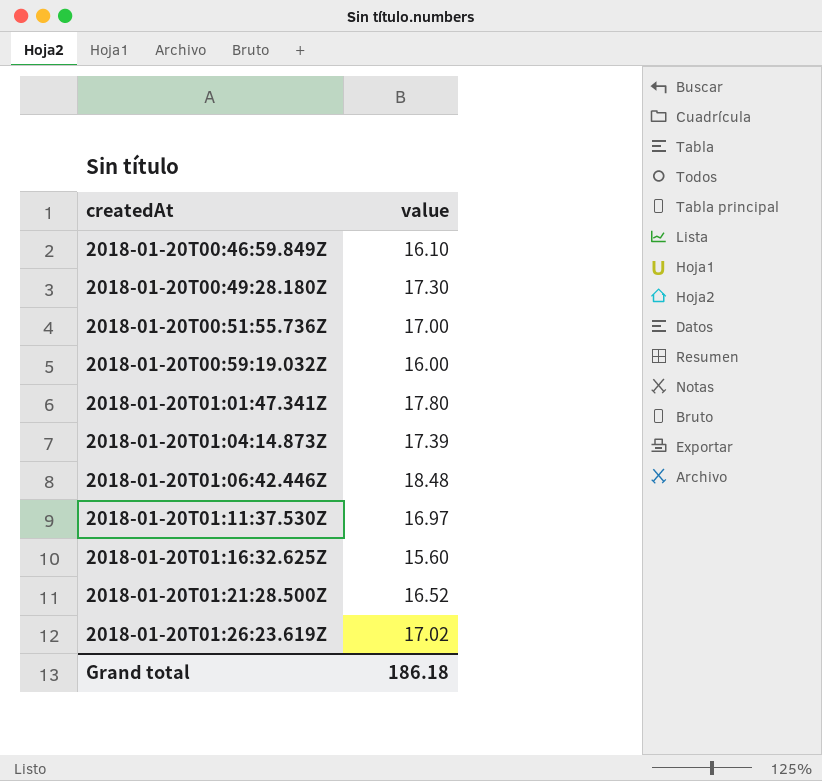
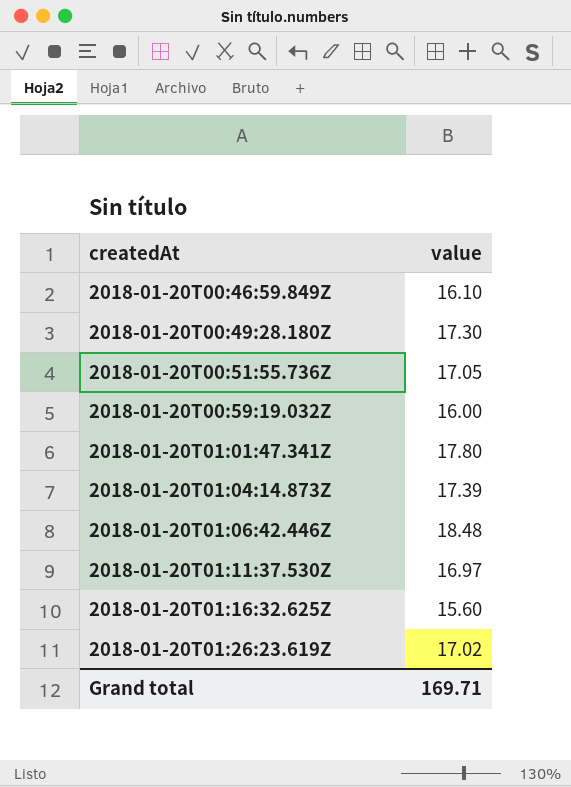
row 2018-01-20T01:21:28.500Z: 16.52 -> none
2018-01-20T00:51:55.736Z | value: 17.00 -> 17.05
Grand total | value: 186.18 -> 169.71

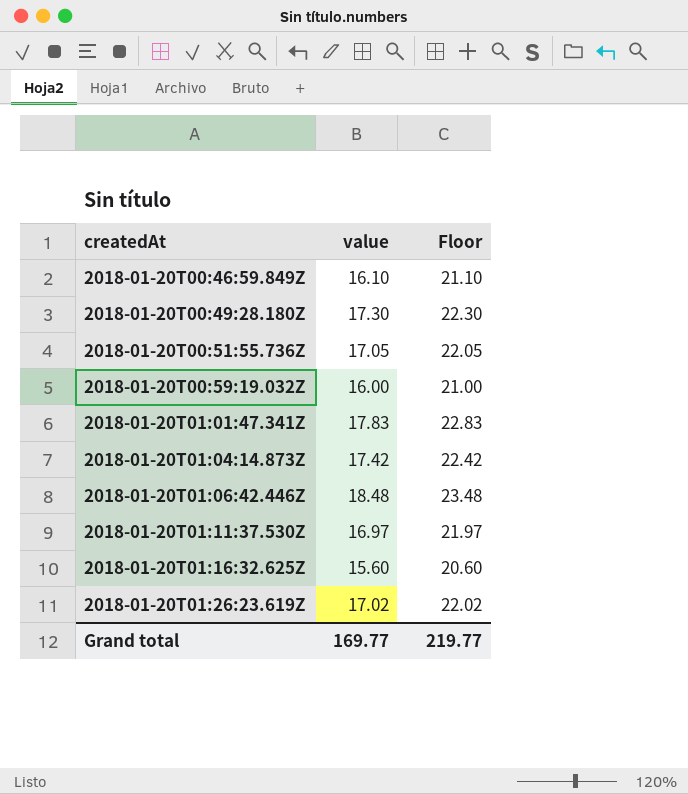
column Floor | formula: none -> [value] + 5
2018-01-20T01:01:47.341Z | value: 17.80 -> 17.83
2018-01-20T01:04:14.873Z | value: 17.39 -> 17.42
Grand total | value: 169.71 -> 169.77

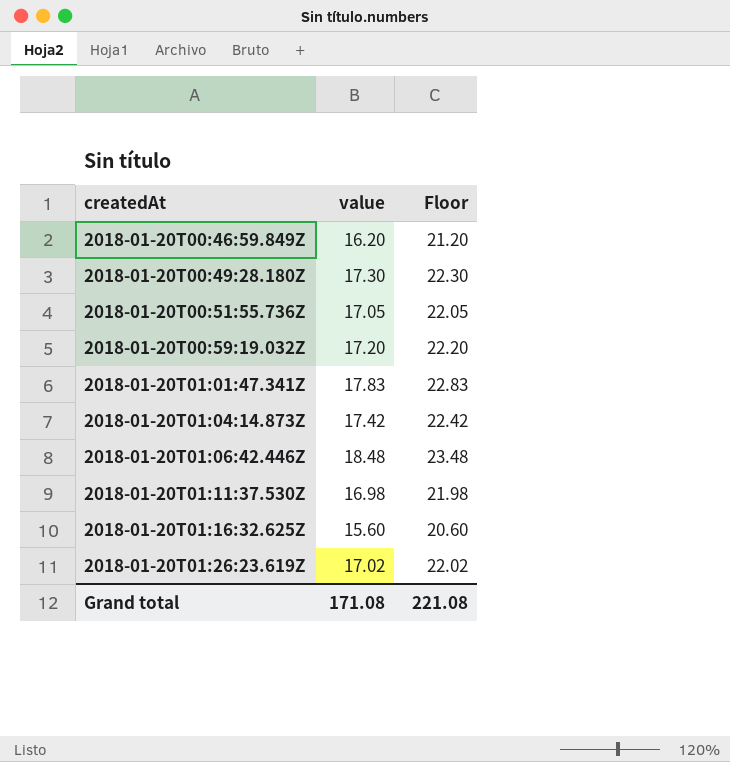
2018-01-20T00:46:59.849Z | value: 16.10 -> 16.20
2018-01-20T00:46:59.849Z | Floor: 21.10 -> 21.20
2018-01-20T00:59:19.032Z | value: 16.00 -> 17.20
2018-01-20T00:59:19.032Z | Floor: 21.00 -> 22.20
2018-01-20T01:11:37.530Z | value: 16.97 -> 16.98
2018-01-20T01:11:37.530Z | Floor: 21.97 -> 21.98
Grand total | value: 169.77 -> 171.08
Grand total | Floor: 219.77 -> 221.08

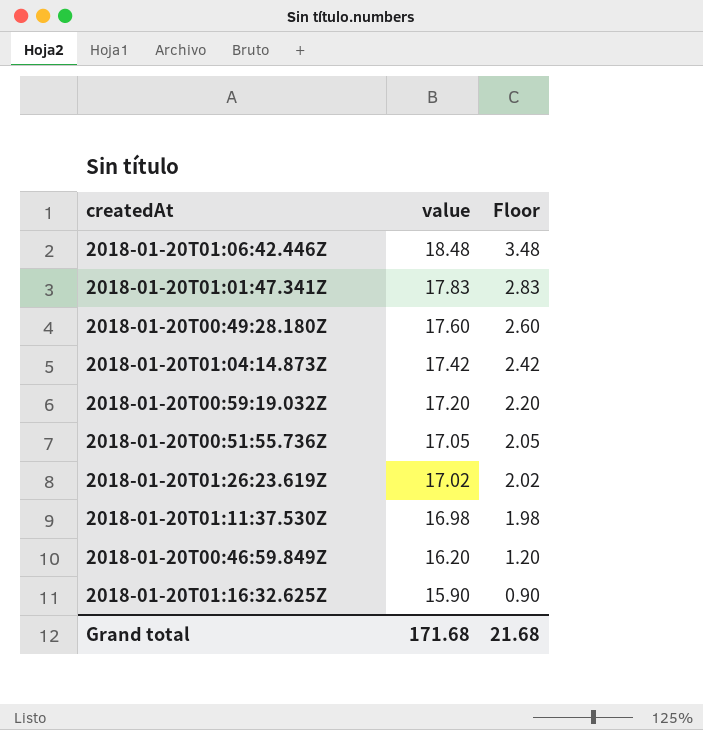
row order: createdAt ascending -> value descending
column Floor | formula: [value] + 5 -> [value] - 15
2018-01-20T00:49:28.180Z | value: 17.30 -> 17.60
2018-01-20T01:16:32.625Z | value: 15.60 -> 15.90
Grand total | value: 171.08 -> 171.68
Grand total | Floor: 221.08 -> 21.68

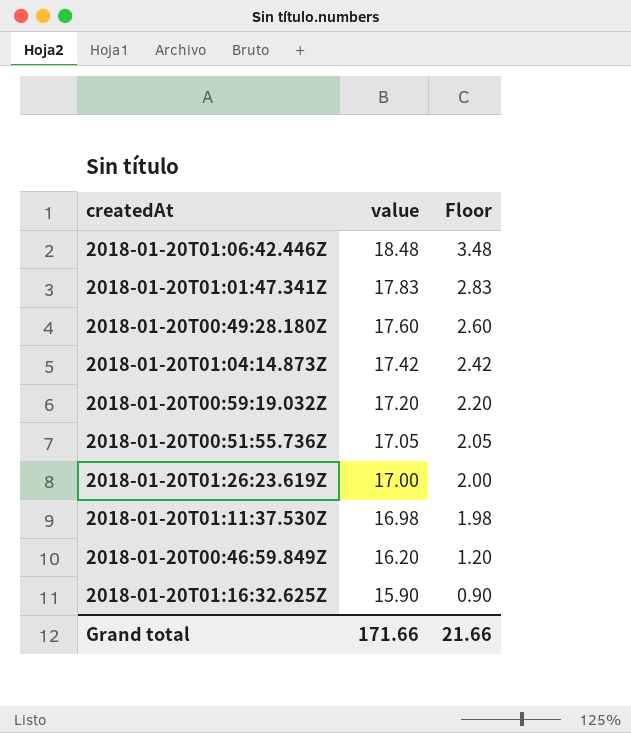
2018-01-20T01:26:23.619Z | value: 17.02 -> 17.00
2018-01-20T01:26:23.619Z | Floor: 2.02 -> 2.00
Grand total | value: 171.68 -> 171.66
Grand total | Floor: 21.68 -> 21.66

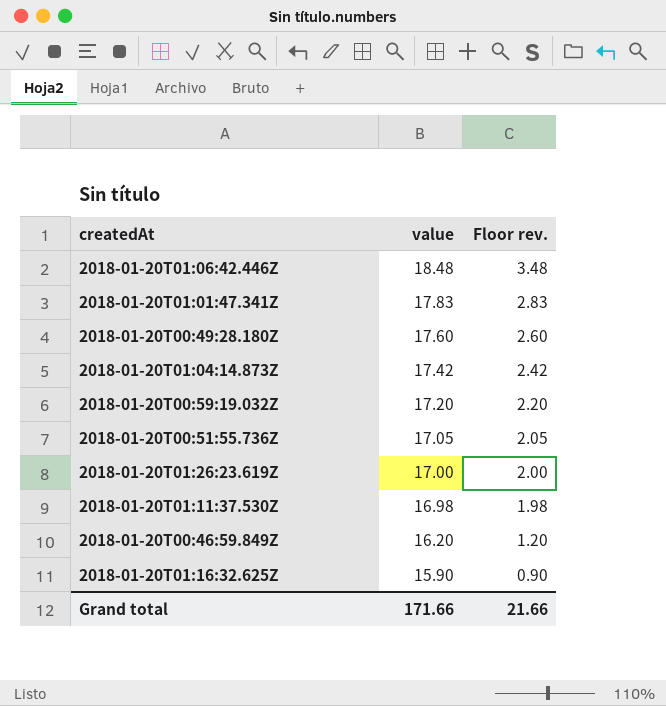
column name: Floor -> Floor rev.

